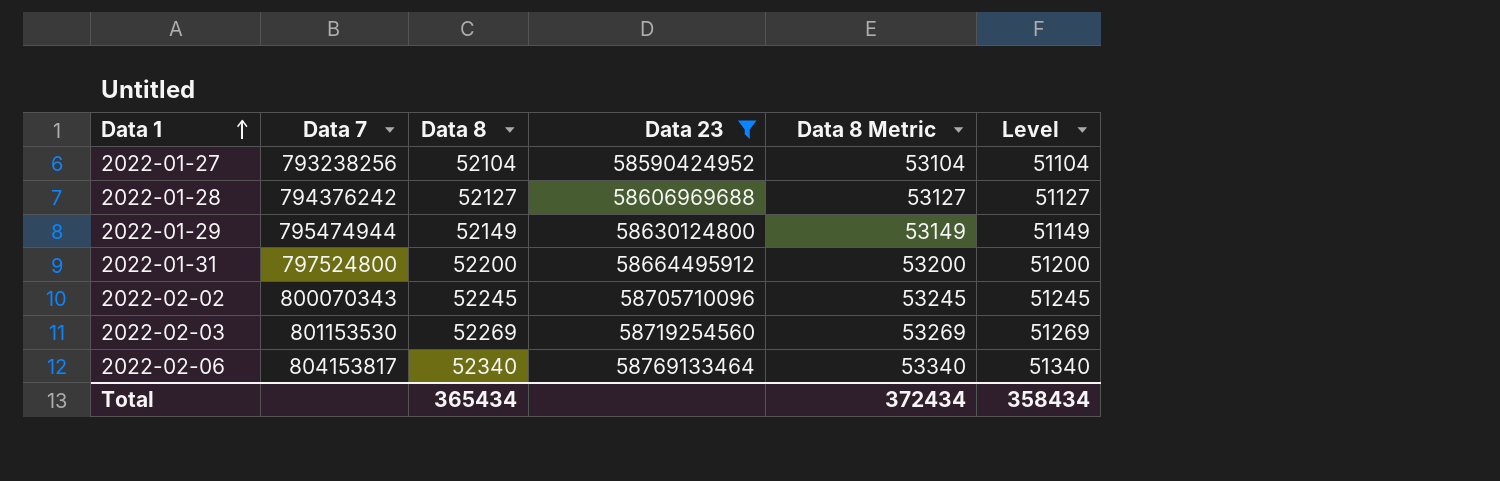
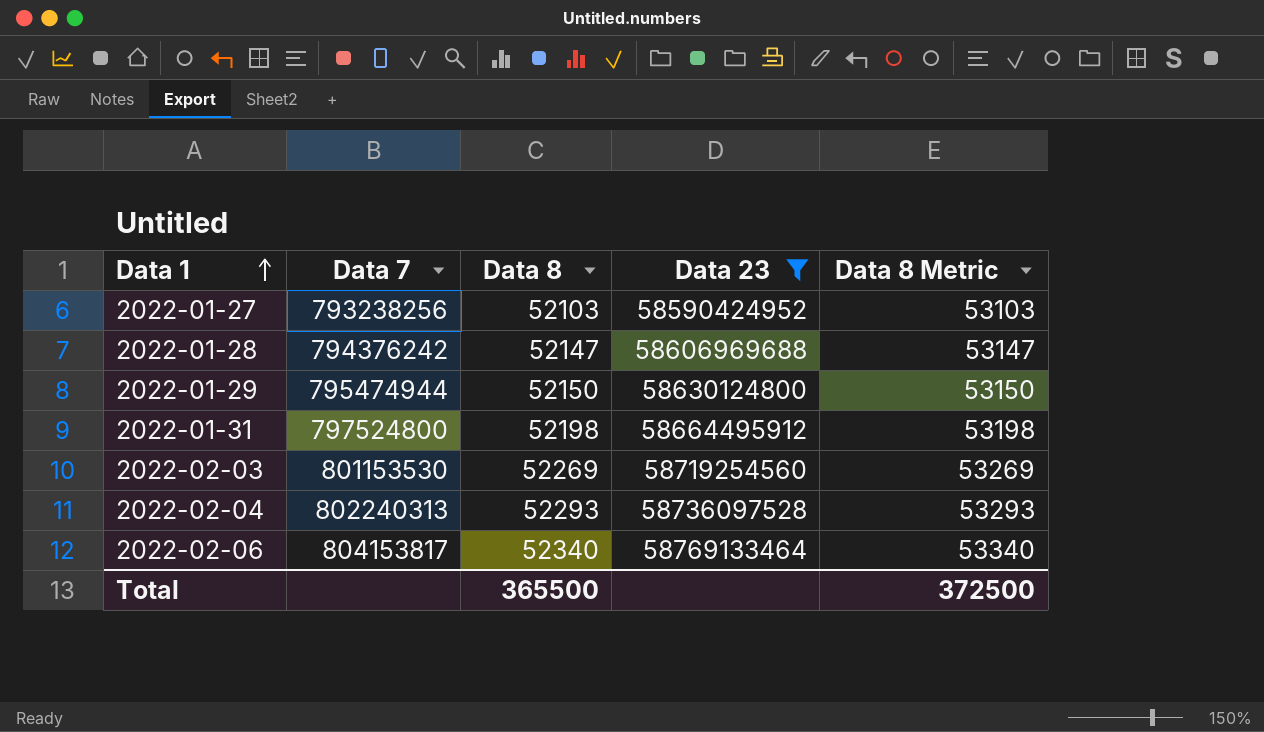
column Level | formula: [Data 8] - 1000 -> none
row 2022-02-02: 800070343 | 52245 | 58705710096 | 53245 | 51245 -> none
2022-01-27 | Data 8: 52104 -> 52103
2022-01-27 | Data 8 Metric: 53104 -> 53103
2022-01-28 | Data 8: 52127 -> 52147
2022-01-28 | Data 8 Metric: 53127 -> 53147
2022-01-29 | Data 8: 52149 -> 52150
2022-01-29 | Data 8 Metric: 53149 -> 53150
2022-01-31 | Data 8: 52200 -> 52198
2022-01-31 | Data 8 Metric: 53200 -> 53198
row 2022-02-04: none -> 802240313 | 52293 | 58736097528 | 53293
Total | Data 8: 365434 -> 365500
Total | Data 8 Metric: 372434 -> 372500

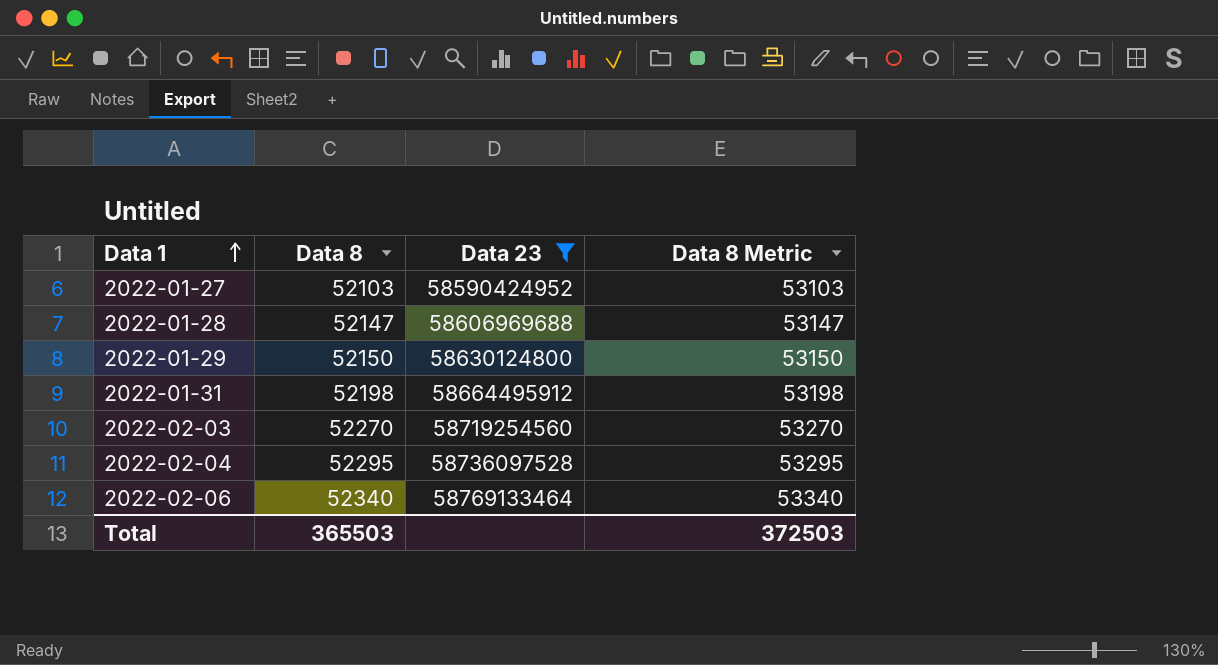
column Data 7 | position: 2 -> none
2022-02-03 | Data 8: 52269 -> 52270
2022-02-03 | Data 8 Metric: 53269 -> 53270
2022-02-04 | Data 8: 52293 -> 52295
2022-02-04 | Data 8 Metric: 53293 -> 53295
Total | Data 8: 365500 -> 365503
Total | Data 8 Metric: 372500 -> 372503

